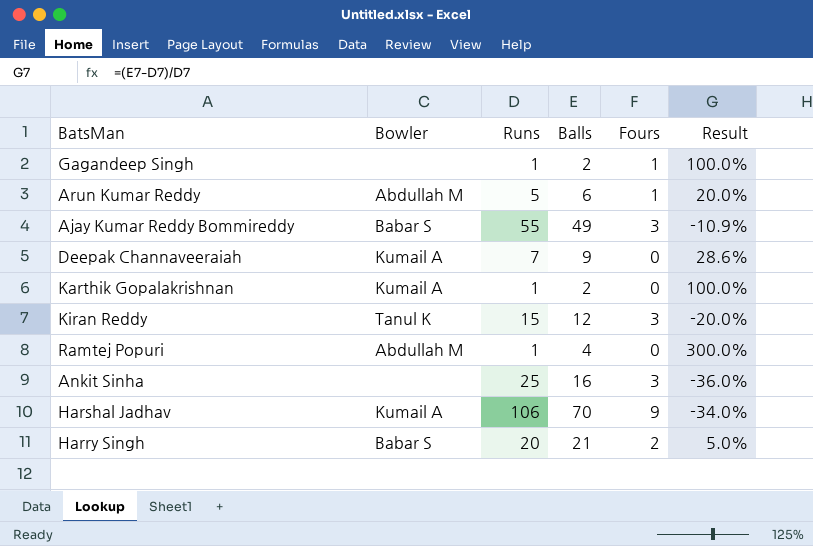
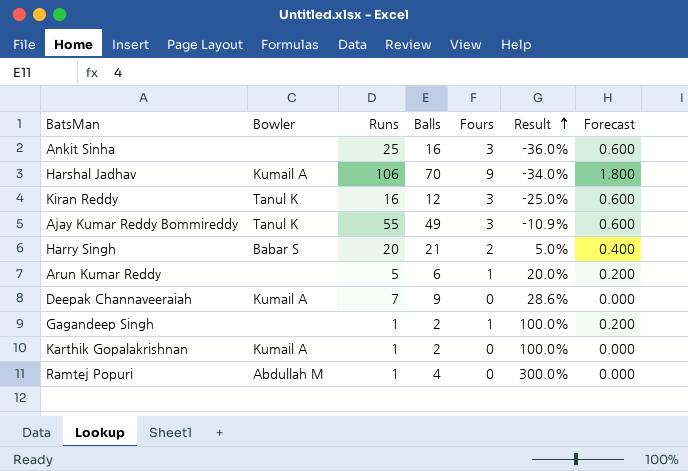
row order: none -> Result ascending
column Forecast | formula: none -> [Fours] * 0.2
Kiran Reddy | Runs: 15 -> 16
Kiran Reddy | Result: -20.0% -> -25.0%
Ajay Kumar Reddy Bommireddy | Bowler: Babar S -> Tanul K
Arun Kumar Reddy | Bowler: Abdullah M -> none

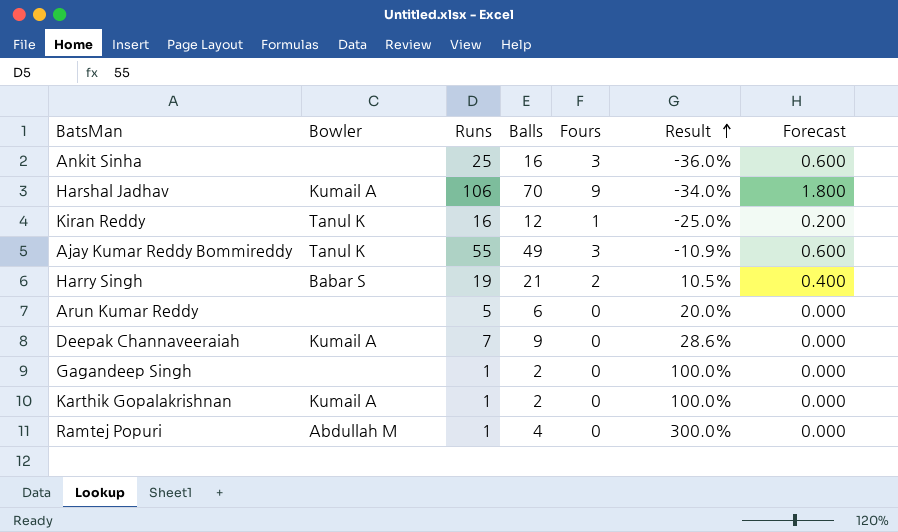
Kiran Reddy | Fours: 3 -> 1
Kiran Reddy | Forecast: 0.600 -> 0.200
Harry Singh | Runs: 20 -> 19
Harry Singh | Result: 5.0% -> 10.5%
Arun Kumar Reddy | Fours: 1 -> 0
Arun Kumar Reddy | Forecast: 0.200 -> 0.000
Gagandeep Singh | Fours: 1 -> 0
Gagandeep Singh | Forecast: 0.200 -> 0.000

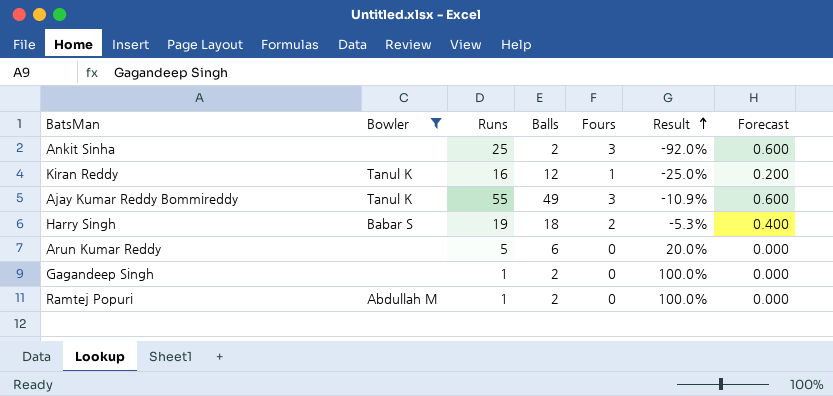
filter: none -> Bowler != Kumail A
Ankit Sinha | Balls: 16 -> 2
Ankit Sinha | Result: -36.0% -> -92.0%
Harry Singh | Balls: 21 -> 18
Harry Singh | Result: 10.5% -> -5.3%
Ramtej Popuri | Balls: 4 -> 2
Ramtej Popuri | Result: 300.0% -> 100.0%

